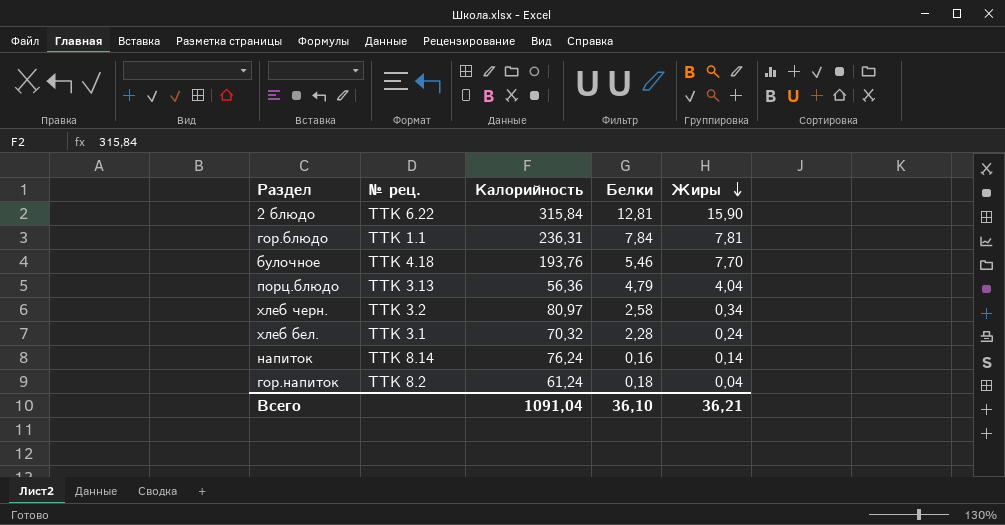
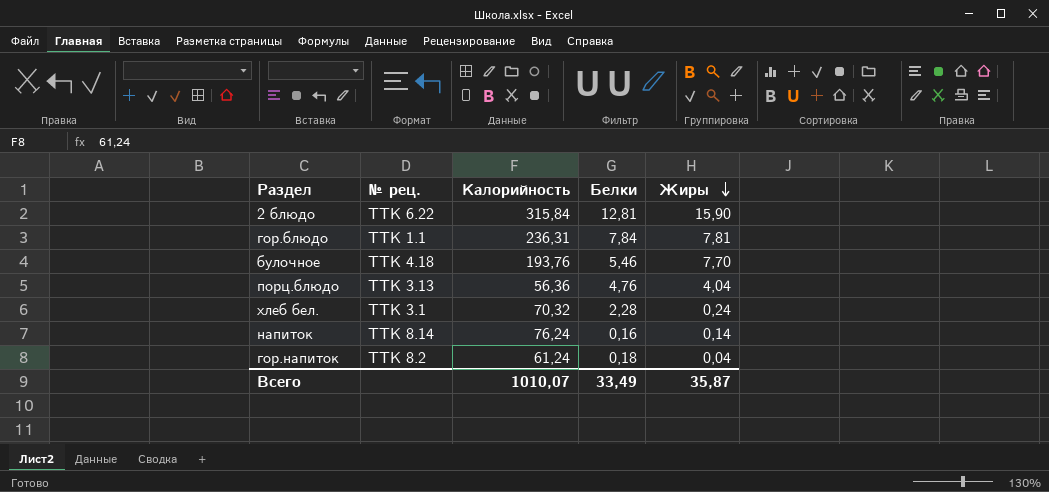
row хлеб черн.: ТТК 3.2 | 80,97 | 2,58 | 0,34 -> none
порц.блюдо | Белки: 4,79 -> 4,76
Всего | Калорийность: 1091,04 -> 1010,07
Всего | Белки: 36,10 -> 33,49
Всего | Жиры: 36,21 -> 35,87

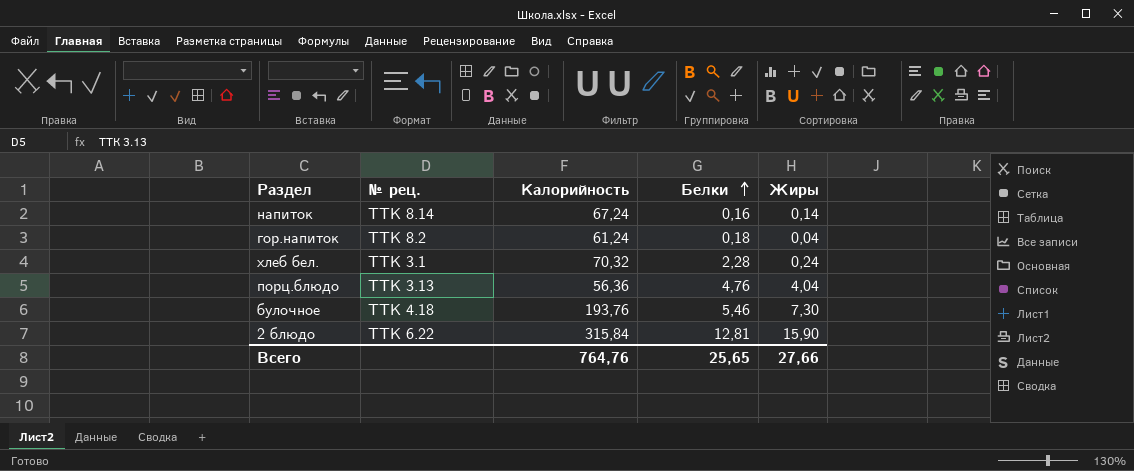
row order: Жиры descending -> Белки ascending
row гор.блюдо: ТТК 1.1 | 236,31 | 7,84 | 7,81 -> none
напиток | Калорийность: 76,24 -> 67,24
булочное | Жиры: 7,70 -> 7,30
Всего | Калорийность: 1010,07 -> 764,76
Всего | Белки: 33,49 -> 25,65
Всего | Жиры: 35,87 -> 27,66

